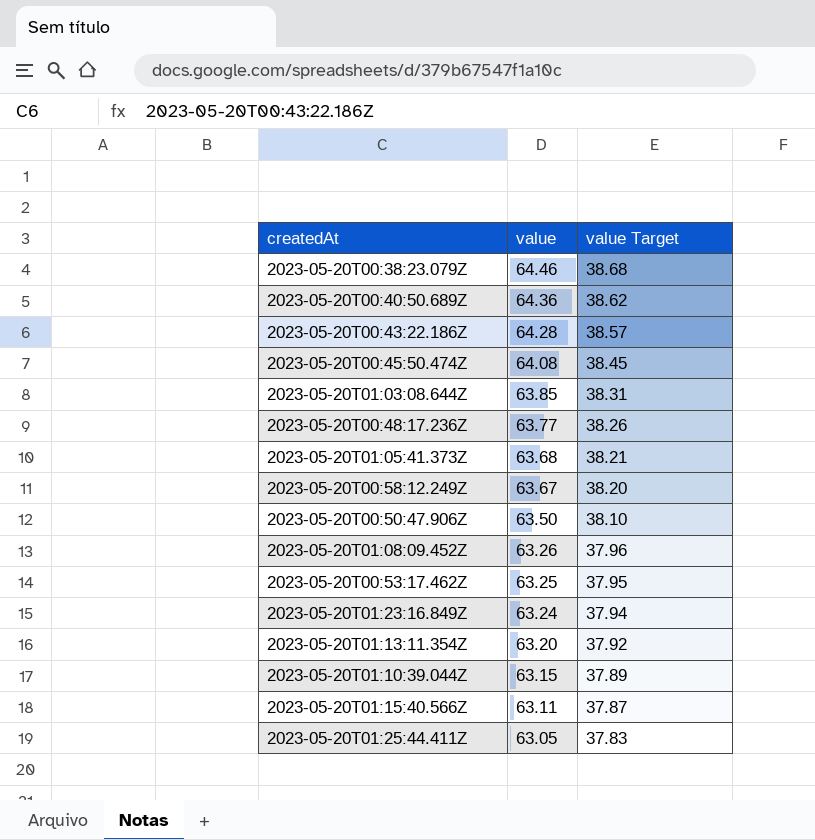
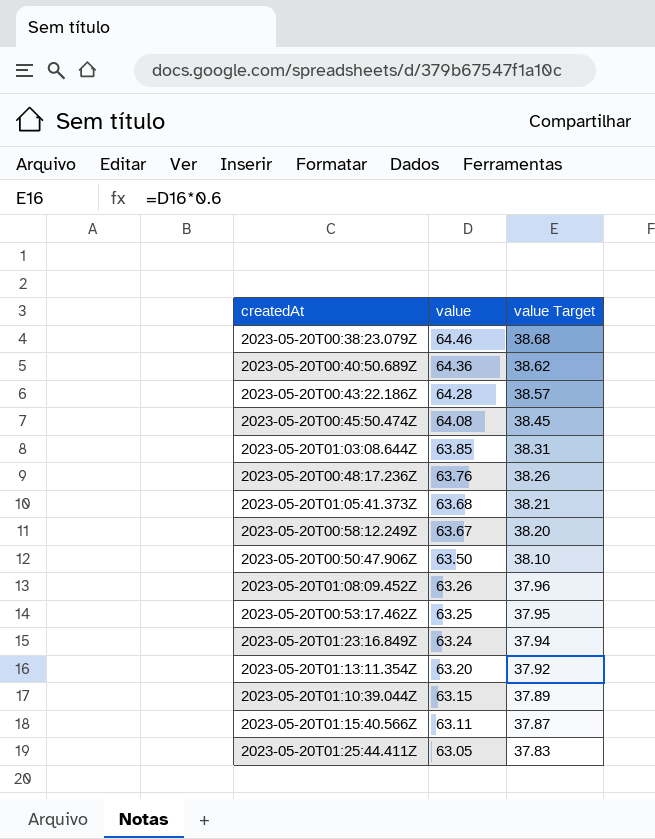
2023-05-20T00:48:17.236Z | value: 63.77 -> 63.76

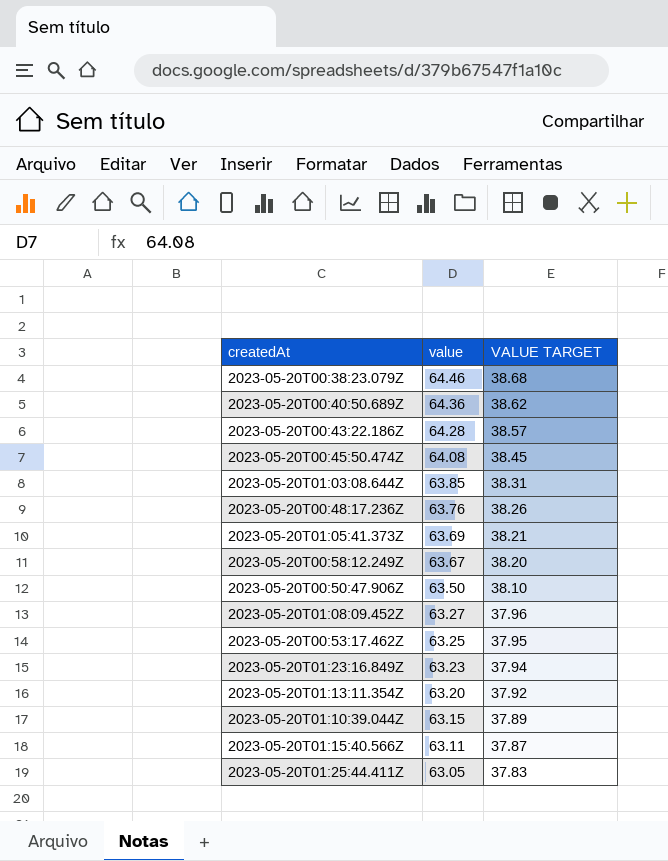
column name: value Target -> VALUE TARGET
2023-05-20T01:05:41.373Z | value: 63.68 -> 63.69
2023-05-20T01:08:09.452Z | value: 63.26 -> 63.27
2023-05-20T01:23:16.849Z | value: 63.24 -> 63.23

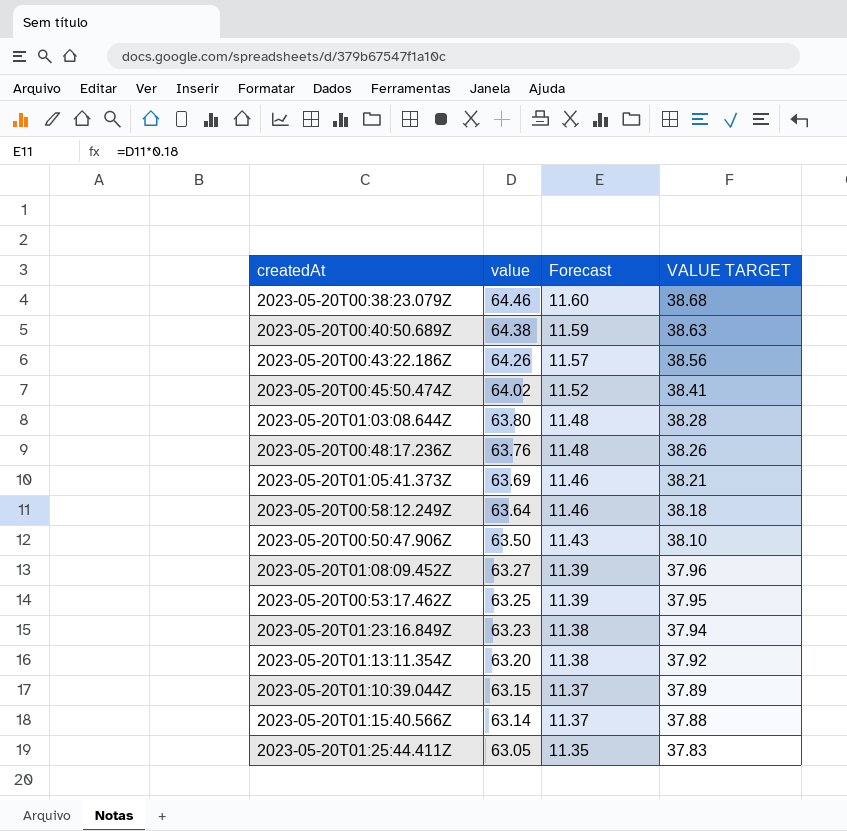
column Forecast | formula: none -> [value] * 0.18
2023-05-20T00:40:50.689Z | value: 64.36 -> 64.38
2023-05-20T00:40:50.689Z | VALUE TARGET: 38.62 -> 38.63
2023-05-20T00:43:22.186Z | value: 64.28 -> 64.26
2023-05-20T00:43:22.186Z | VALUE TARGET: 38.57 -> 38.56
2023-05-20T00:45:50.474Z | value: 64.08 -> 64.02
2023-05-20T00:45:50.474Z | VALUE TARGET: 38.45 -> 38.41
2023-05-20T01:03:08.644Z | value: 63.85 -> 63.80
2023-05-20T01:03:08.644Z | VALUE TARGET: 38.31 -> 38.28
2023-05-20T00:58:12.249Z | value: 63.67 -> 63.64
2023-05-20T00:58:12.249Z | VALUE TARGET: 38.20 -> 38.18
2023-05-20T01:15:40.566Z | value: 63.11 -> 63.14
2023-05-20T01:15:40.566Z | VALUE TARGET: 37.87 -> 37.88

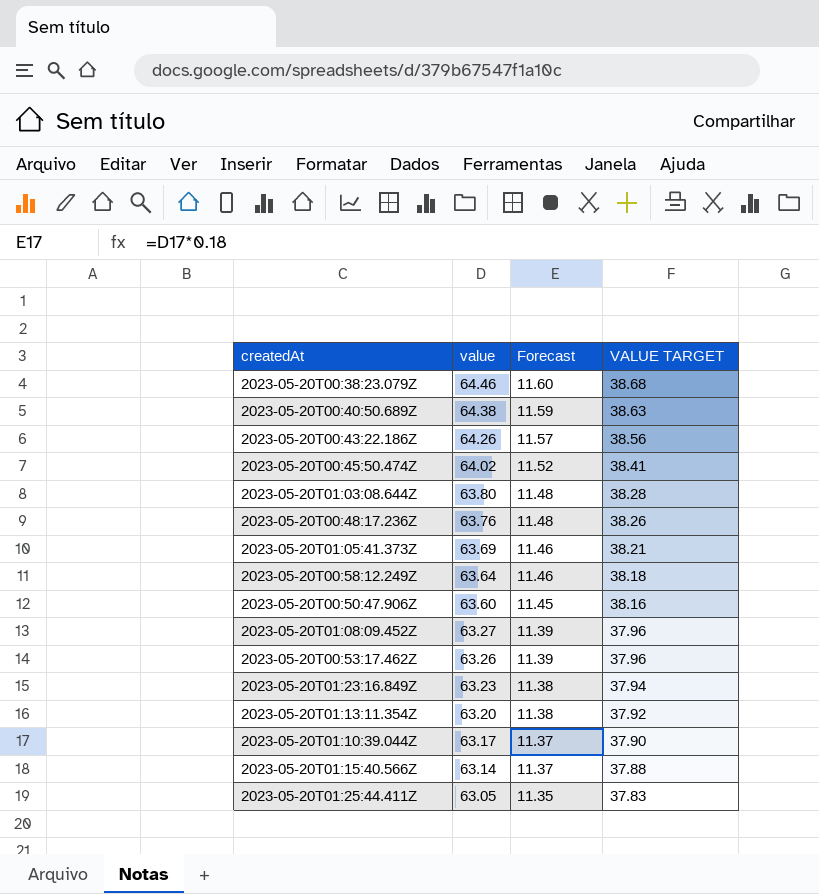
2023-05-20T00:50:47.906Z | value: 63.50 -> 63.60
2023-05-20T00:50:47.906Z | Forecast: 11.43 -> 11.45
2023-05-20T00:50:47.906Z | VALUE TARGET: 38.10 -> 38.16
2023-05-20T00:53:17.462Z | value: 63.25 -> 63.26
2023-05-20T00:53:17.462Z | VALUE TARGET: 37.95 -> 37.96
2023-05-20T01:10:39.044Z | value: 63.15 -> 63.17
2023-05-20T01:10:39.044Z | VALUE TARGET: 37.89 -> 37.90

